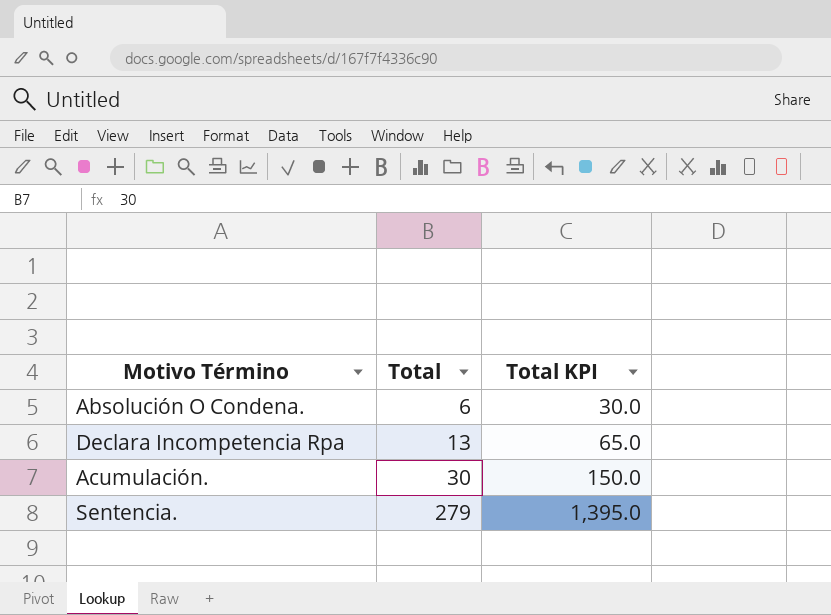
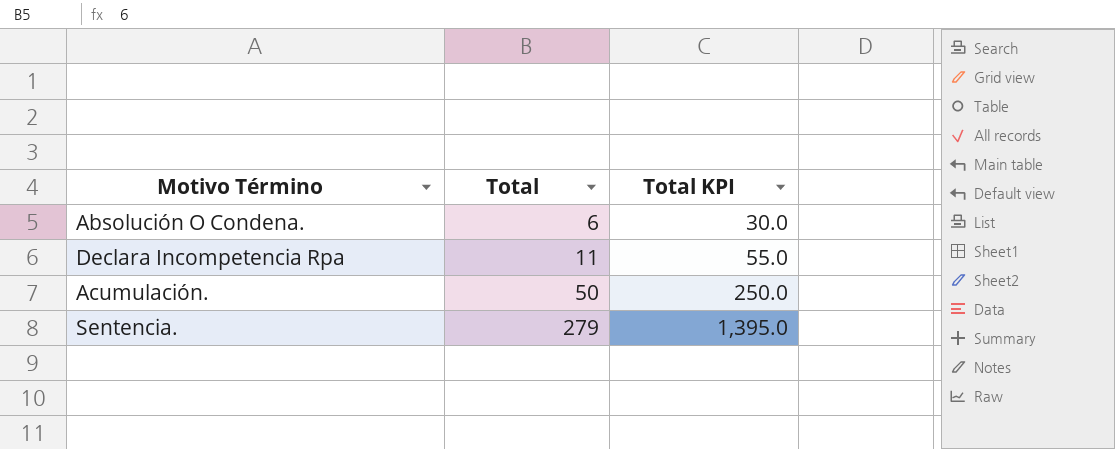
Declara Incompetencia Rpa | Total: 13 -> 11
Declara Incompetencia Rpa | Total KPI: 65.0 -> 55.0
Acumulación. | Total: 30 -> 50
Acumulación. | Total KPI: 150.0 -> 250.0

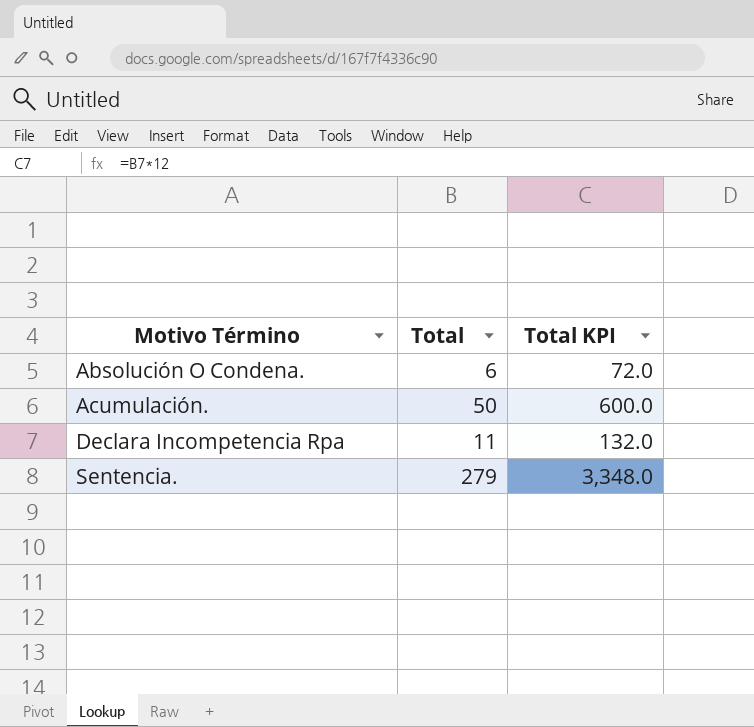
row order: Total ascending -> Motivo Término ascending
column Total KPI | formula: [Total] * 5 -> [Total] * 12

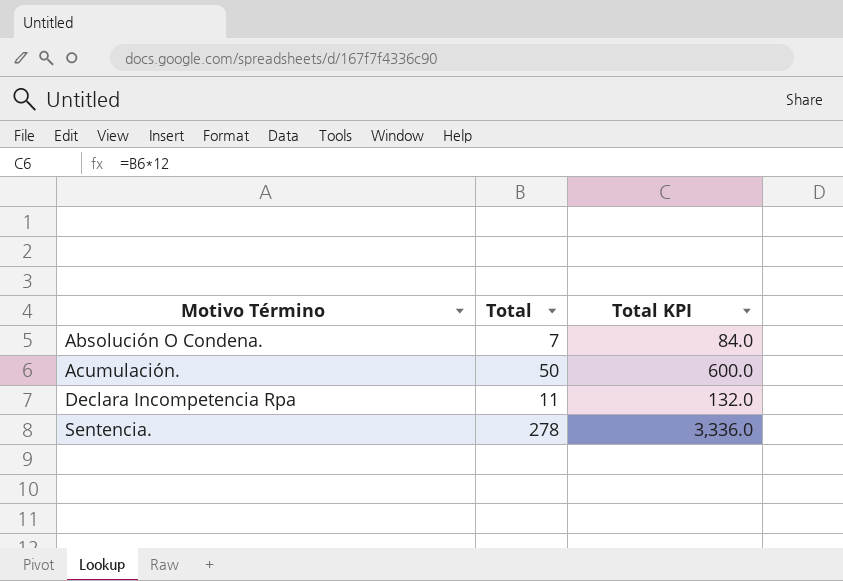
Absolución O Condena. | Total: 6 -> 7
Absolución O Condena. | Total KPI: 72.0 -> 84.0
Sentencia. | Total: 279 -> 278
Sentencia. | Total KPI: 3,348.0 -> 3,336.0

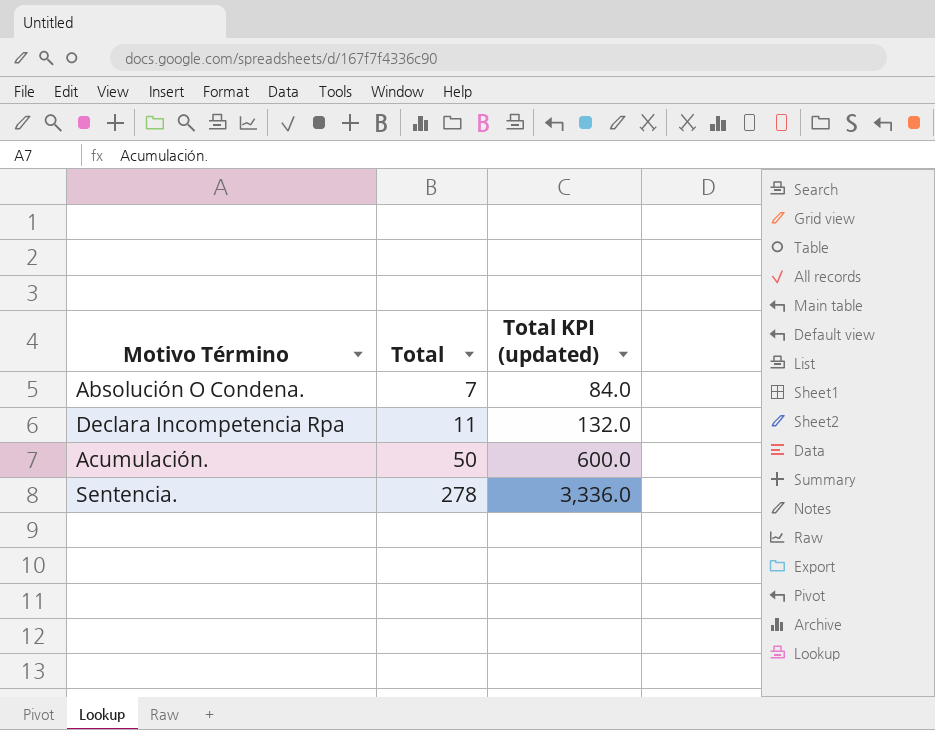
row order: Motivo Término ascending -> Total ascending
column name: Total KPI -> Total KPI (updated)

